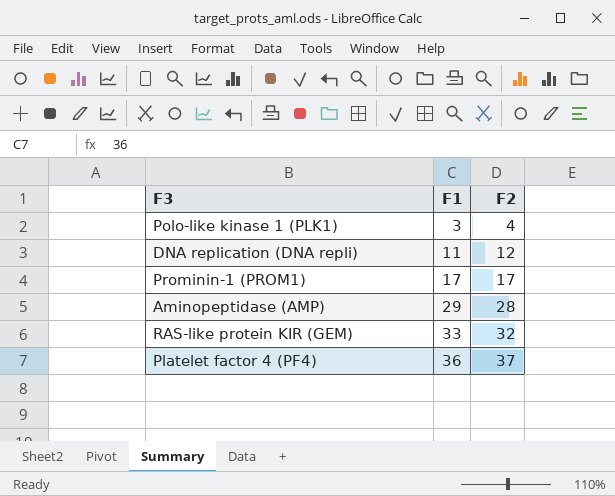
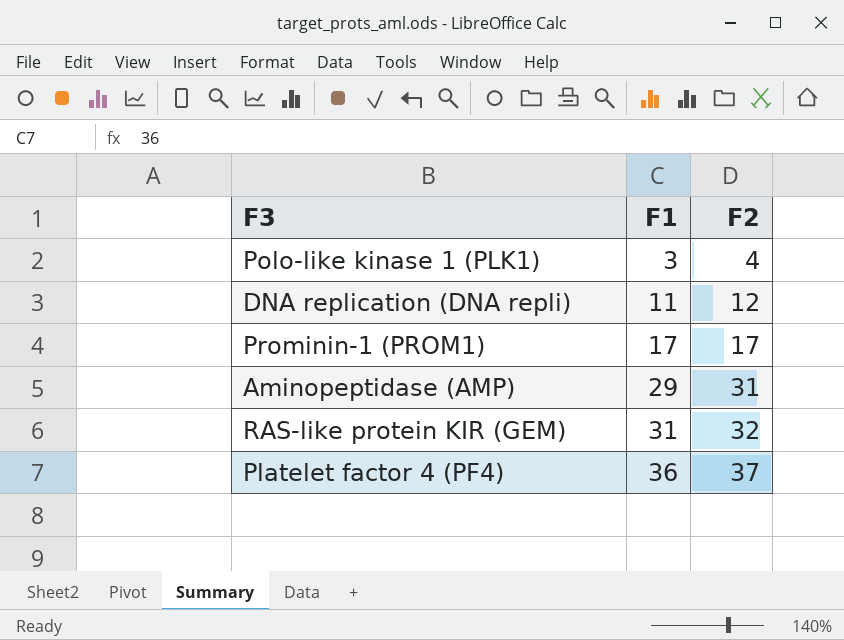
Aminopeptidase (AMP) | F2: 28 -> 31
RAS-like protein KIR (GEM) | F1: 33 -> 31

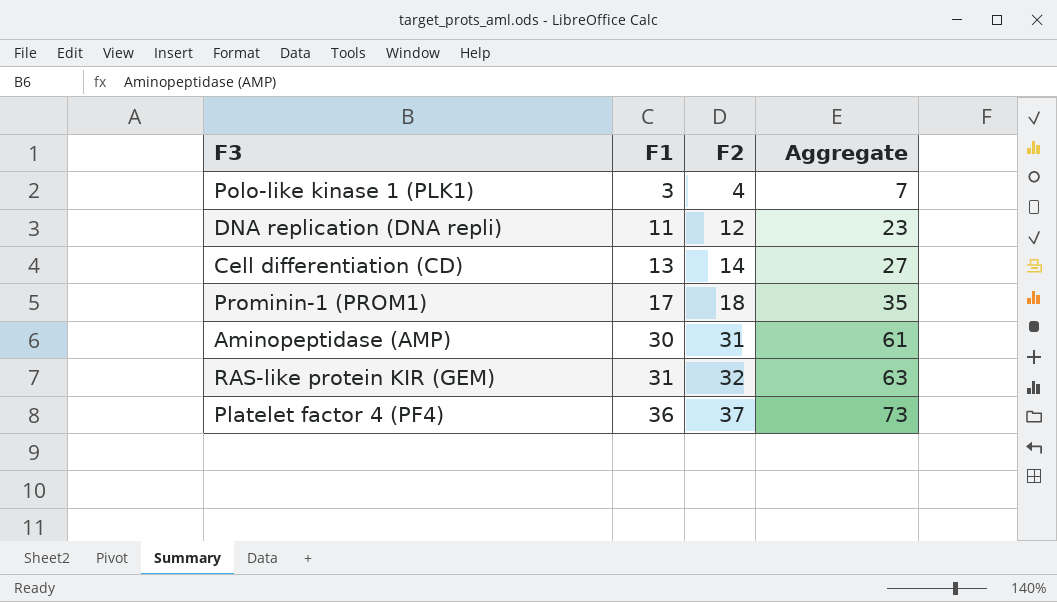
column Aggregate | formula: none -> [F1] + [F2]
row Cell differentiation (CD): none -> 13 | 14 | 27
Prominin-1 (PROM1) | F2: 17 -> 18
Aminopeptidase (AMP) | F1: 29 -> 30

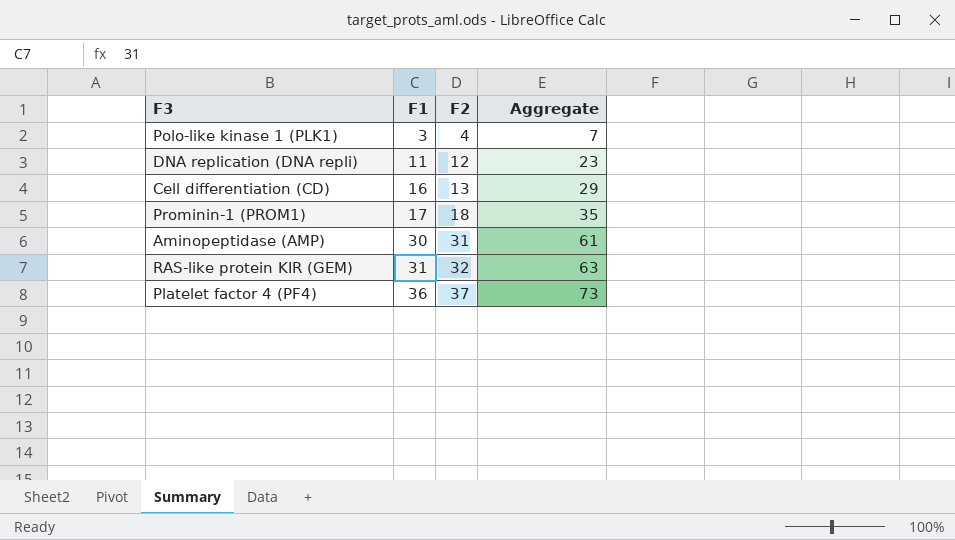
Cell differentiation (CD) | F1: 13 -> 16
Cell differentiation (CD) | F2: 14 -> 13
Cell differentiation (CD) | Aggregate: 27 -> 29

